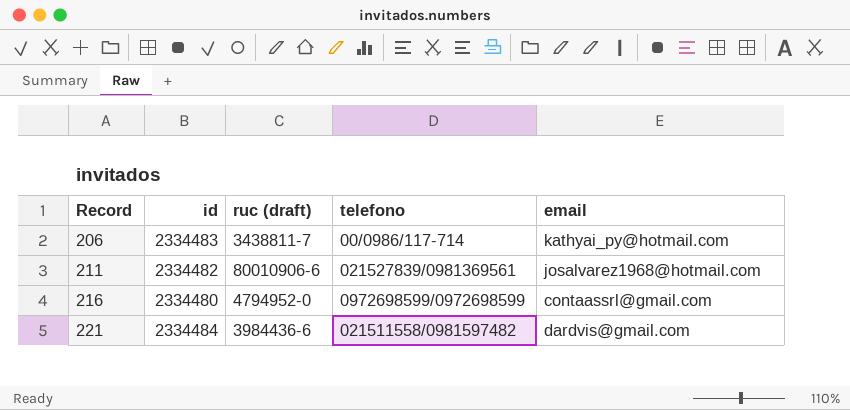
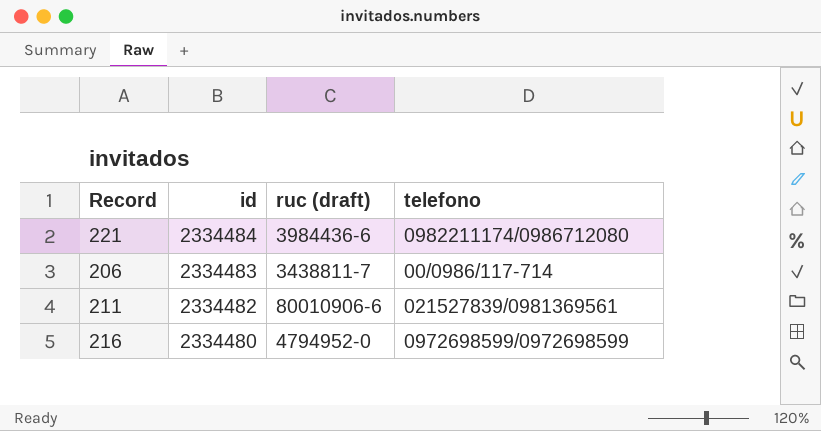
row order: Record ascending -> id descending
column email | position: 5 -> none
221 | telefono: 021511558/0981597482 -> 0982211174/0986712080

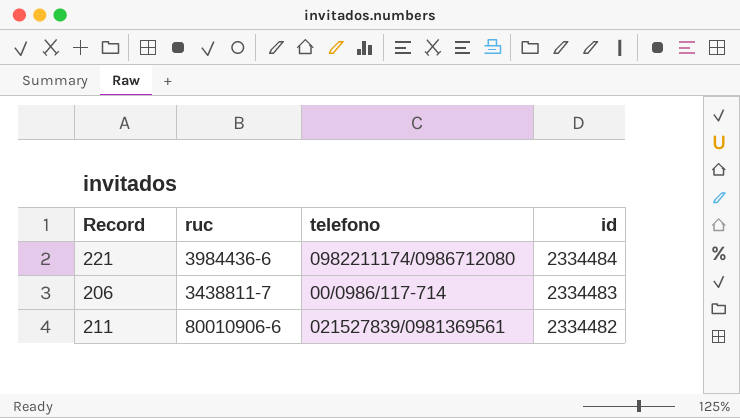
column name: ruc (draft) -> ruc
column id | position: 2 -> 4
row 216: 2334480 | 4794952-0 | 0972698599/0972698599 -> none

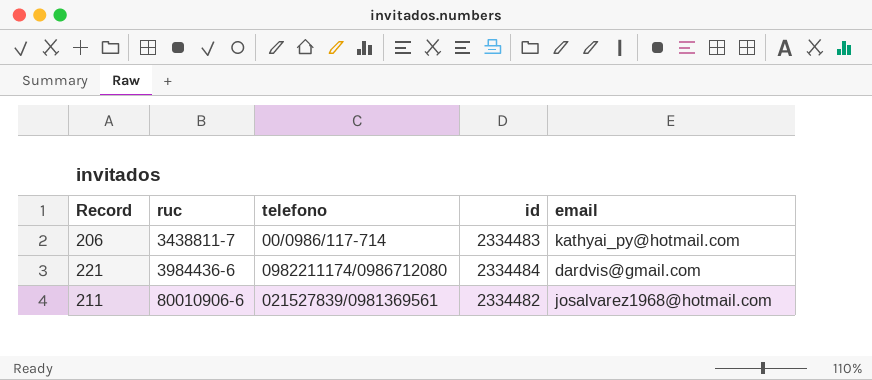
row order: id descending -> ruc ascending
column email | position: none -> 5

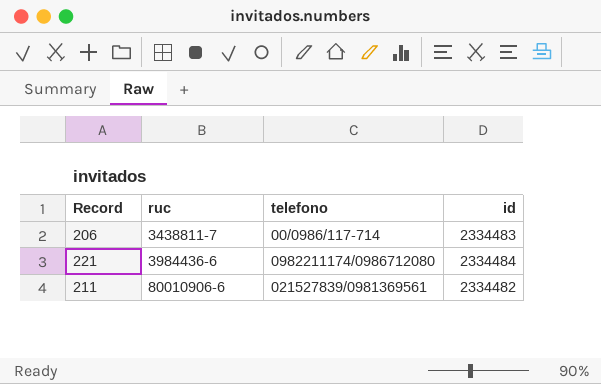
column email | position: 5 -> none

